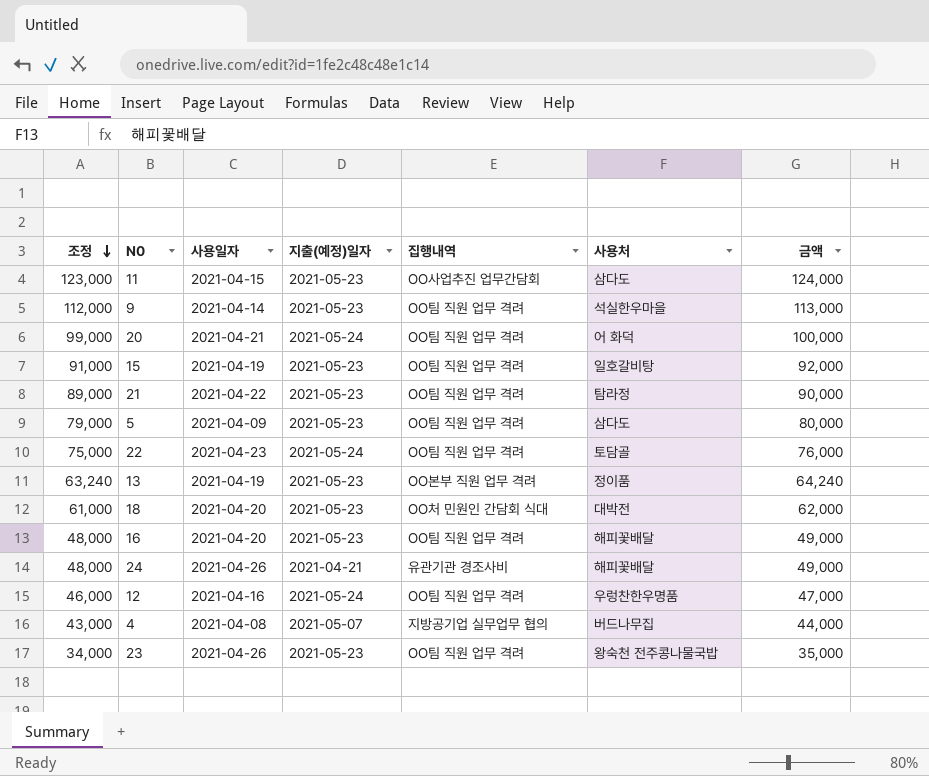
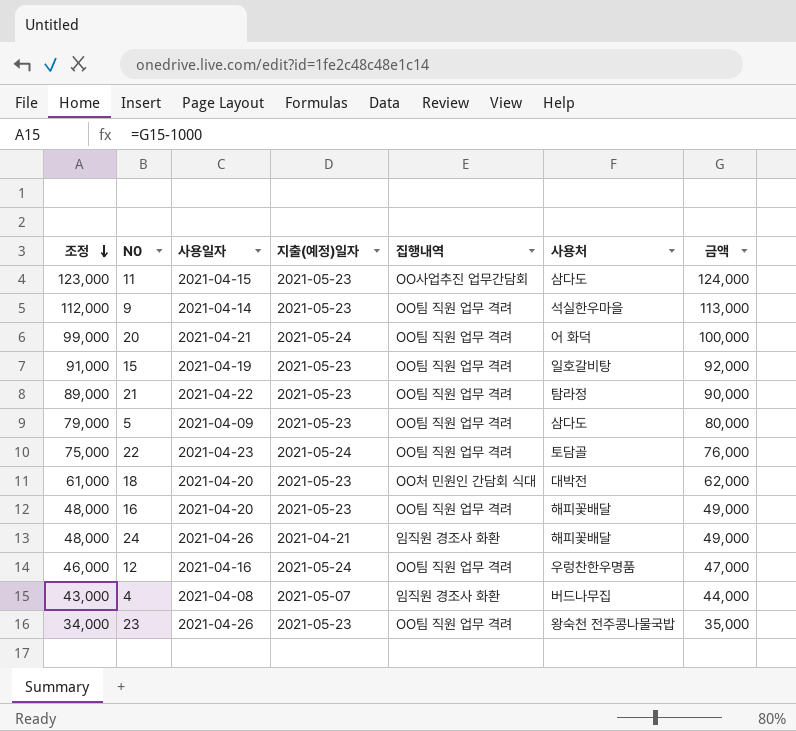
row 13: 63,240 | 2021-04-19 | 2021-05-23 | OO본부 직원 업무 격려 | 정이품 | 64,240 -> none
24 | 집행내역: 유관기관 경조사비 -> 임직원 경조사 화환
4 | 집행내역: 지방공기업 실무업무 협의 -> 임직원 경조사 화환

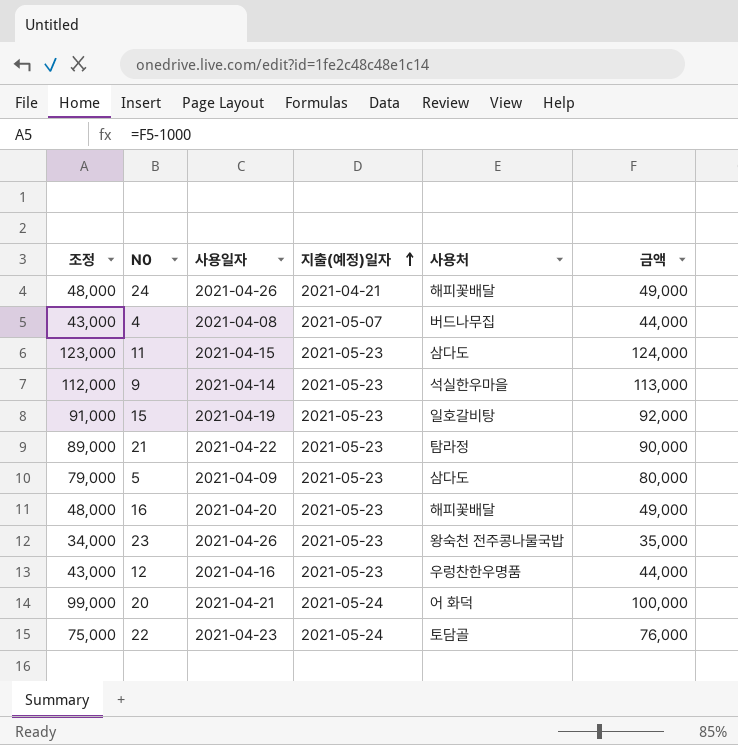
row order: 조정 descending -> 지출(예정)일자 ascending
column 집행내역 | position: 5 -> none
row 18: 61,000 | 2021-04-20 | 2021-05-23 | OO처 민원인 간담회 식대 | 대박전 | 62,000 -> none
12 | 조정: 46,000 -> 43,000
12 | 지출(예정)일자: 2021-05-24 -> 2021-05-23
12 | 금액: 47,000 -> 44,000

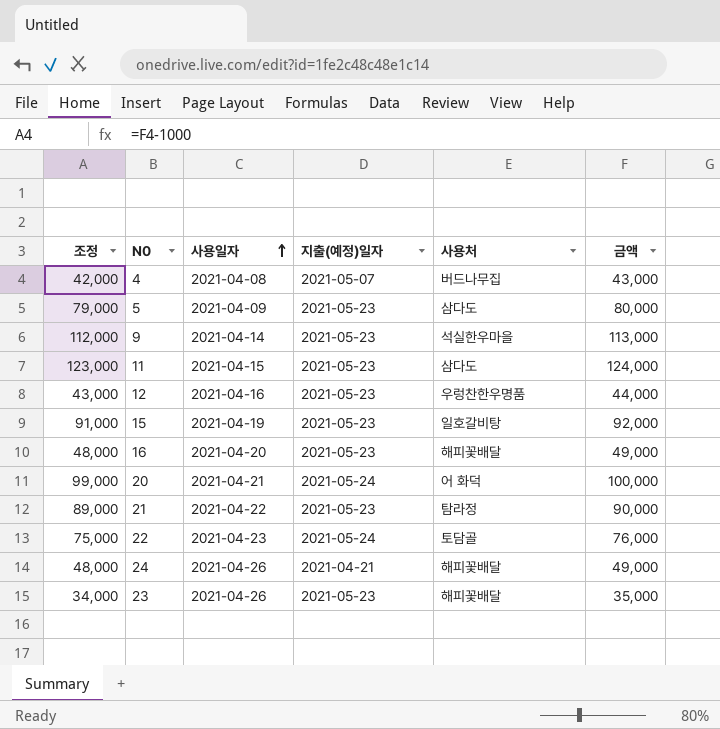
row order: 지출(예정)일자 ascending -> 사용일자 ascending
4 | 조정: 43,000 -> 42,000
4 | 금액: 44,000 -> 43,000
23 | 사용처: 왕숙천 전주콩나물국밥 -> 해피꽃배달

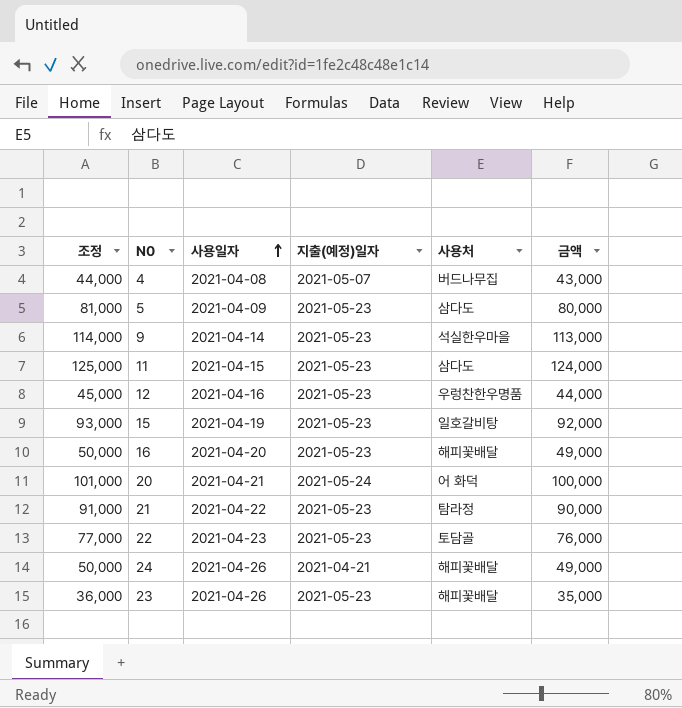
column 조정 | formula: [금액] - 1000 -> [금액] + 1000
22 | 지출(예정)일자: 2021-05-24 -> 2021-05-23

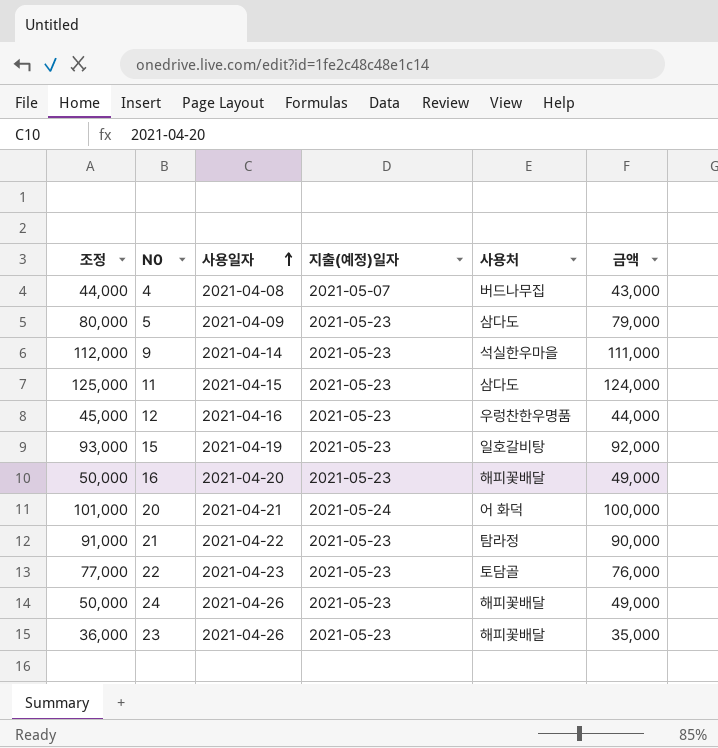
5 | 조정: 81,000 -> 80,000
5 | 금액: 80,000 -> 79,000
9 | 조정: 114,000 -> 112,000
9 | 금액: 113,000 -> 111,000
24 | 지출(예정)일자: 2021-04-21 -> 2021-05-23

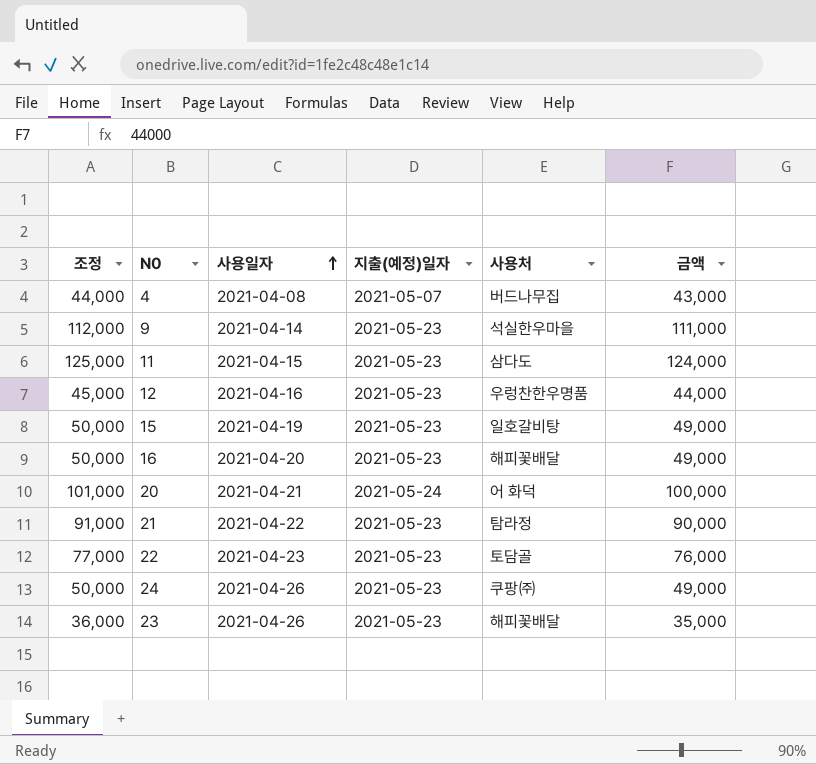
row 5: 80,000 | 2021-04-09 | 2021-05-23 | 삼다도 | 79,000 -> none
15 | 조정: 93,000 -> 50,000
15 | 금액: 92,000 -> 49,000
24 | 사용처: 해피꽃배달 -> 쿠팡㈜

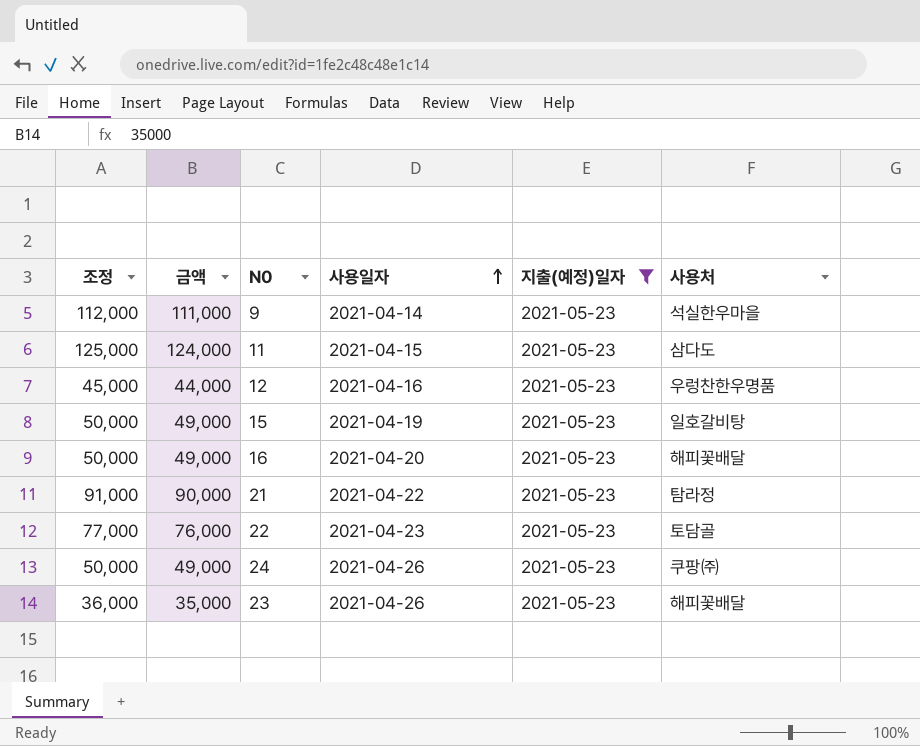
filter: none -> 지출(예정)일자 = 2021-05-23
column 금액 | position: 6 -> 2

